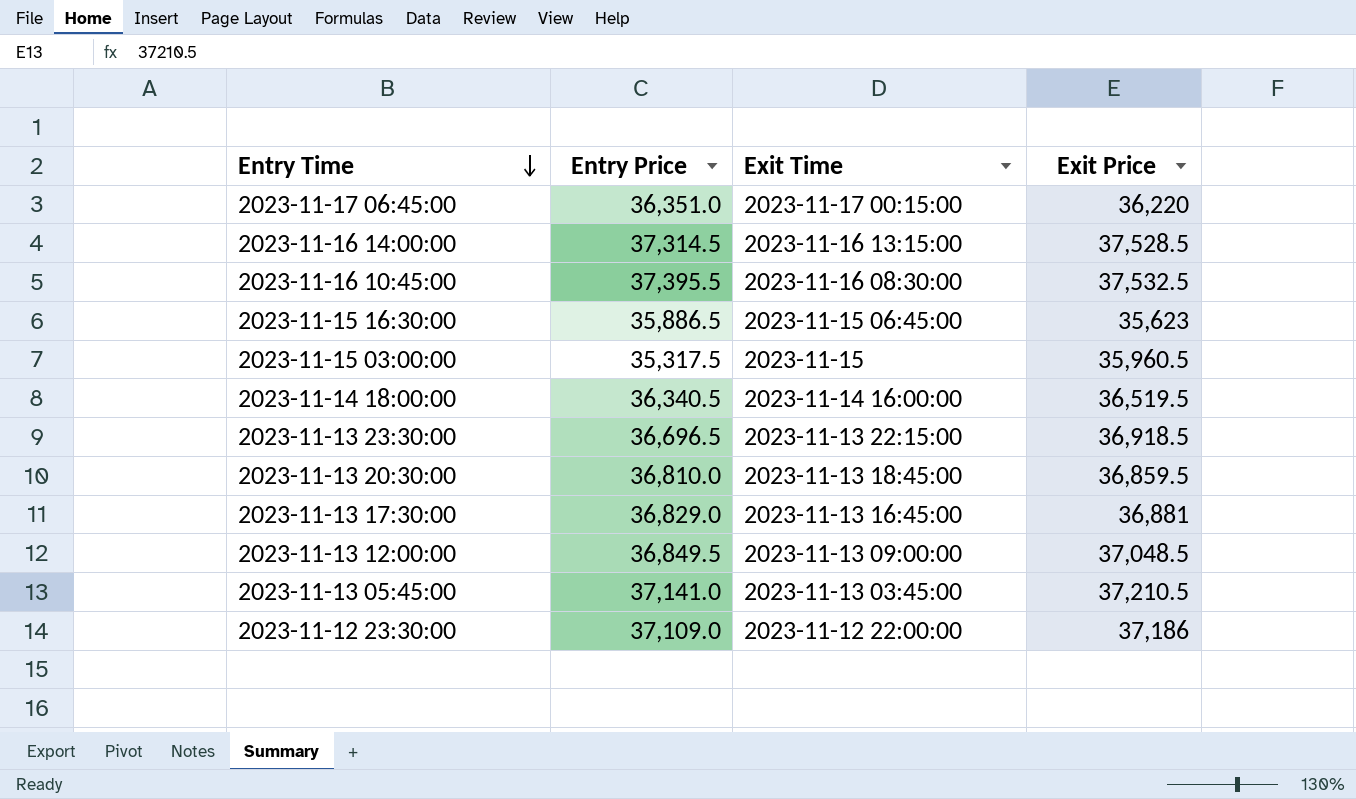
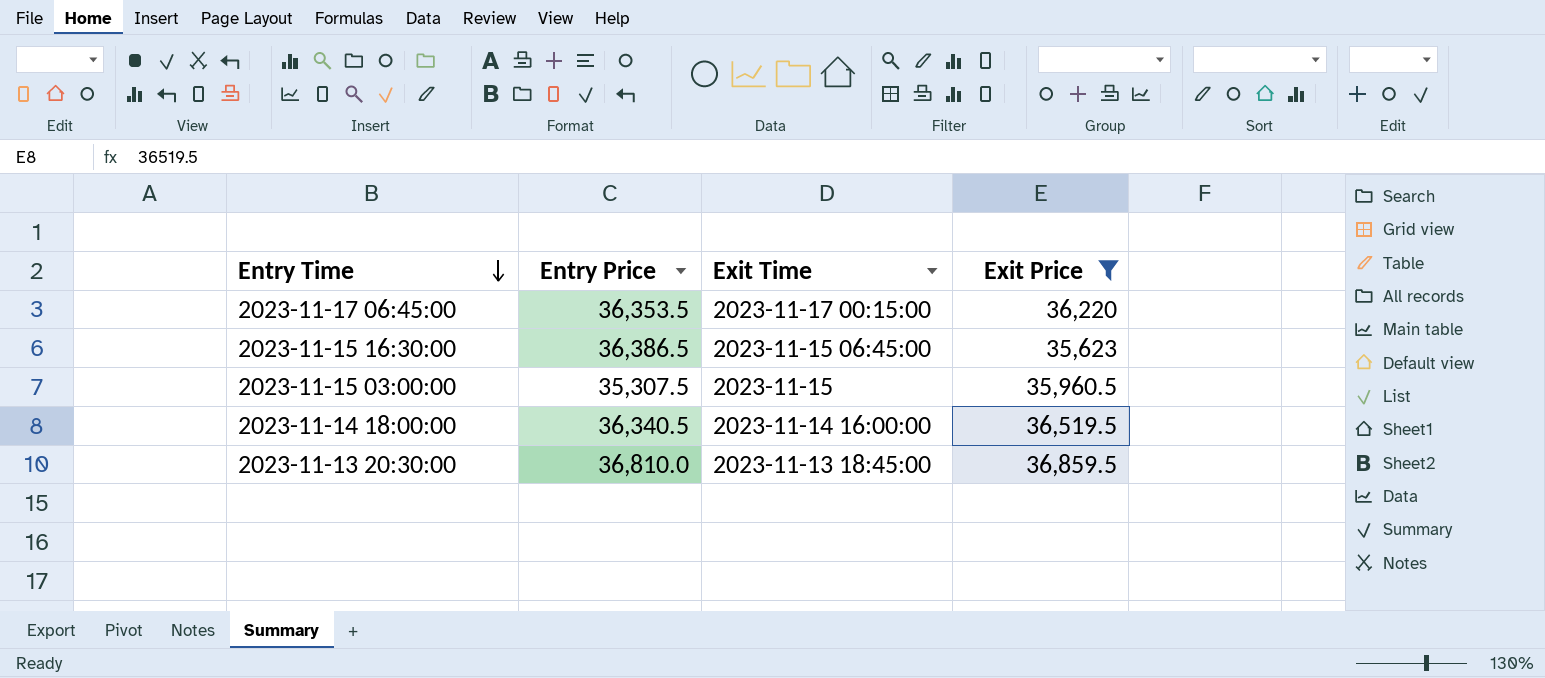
filter: none -> Exit Price <= 36,859.5
2023-11-17 06:45:00 | Entry Price: 36,351.0 -> 36,353.5
2023-11-15 16:30:00 | Entry Price: 35,886.5 -> 36,386.5
2023-11-15 03:00:00 | Entry Price: 35,317.5 -> 35,307.5

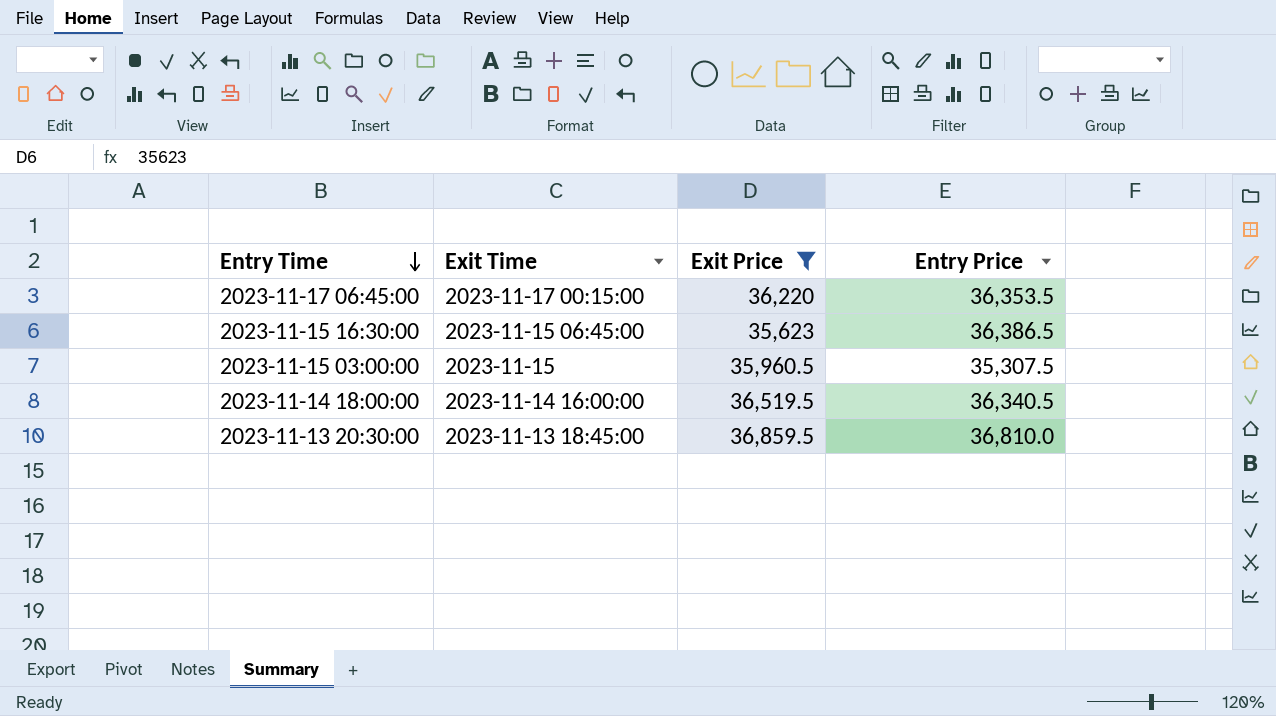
column Entry Price | position: 2 -> 4

